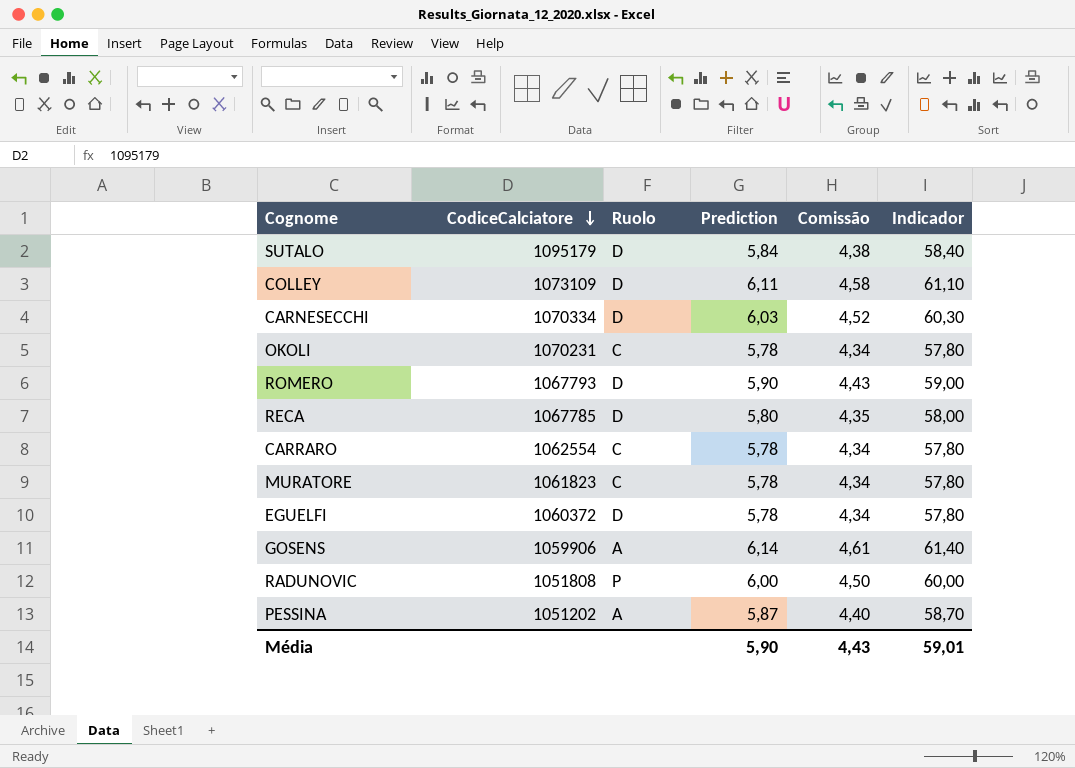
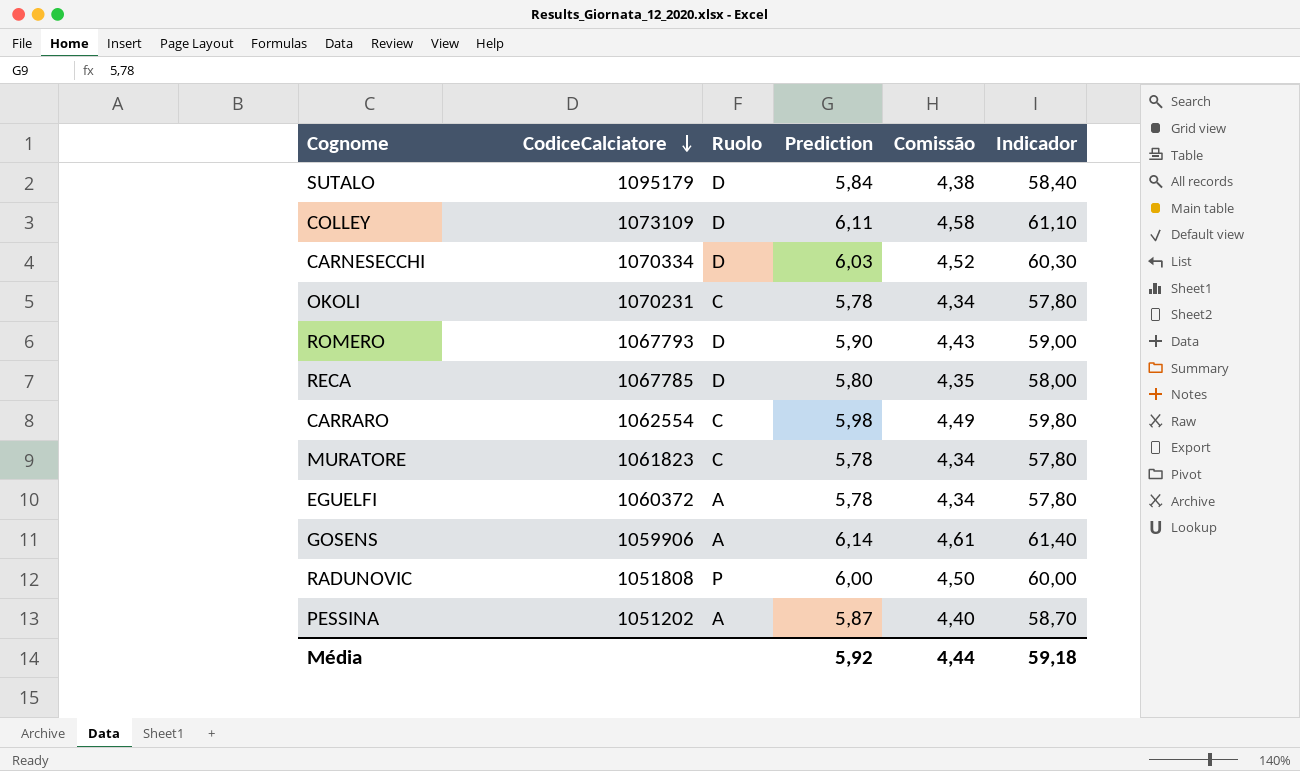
CARRARO | Prediction: 5,78 -> 5,98
CARRARO | Comissão: 4,34 -> 4,49
CARRARO | Indicador: 57,80 -> 59,80
EGUELFI | Ruolo: D -> A
Média | Prediction: 5,90 -> 5,92
Média | Comissão: 4,43 -> 4,44
Média | Indicador: 59,01 -> 59,18

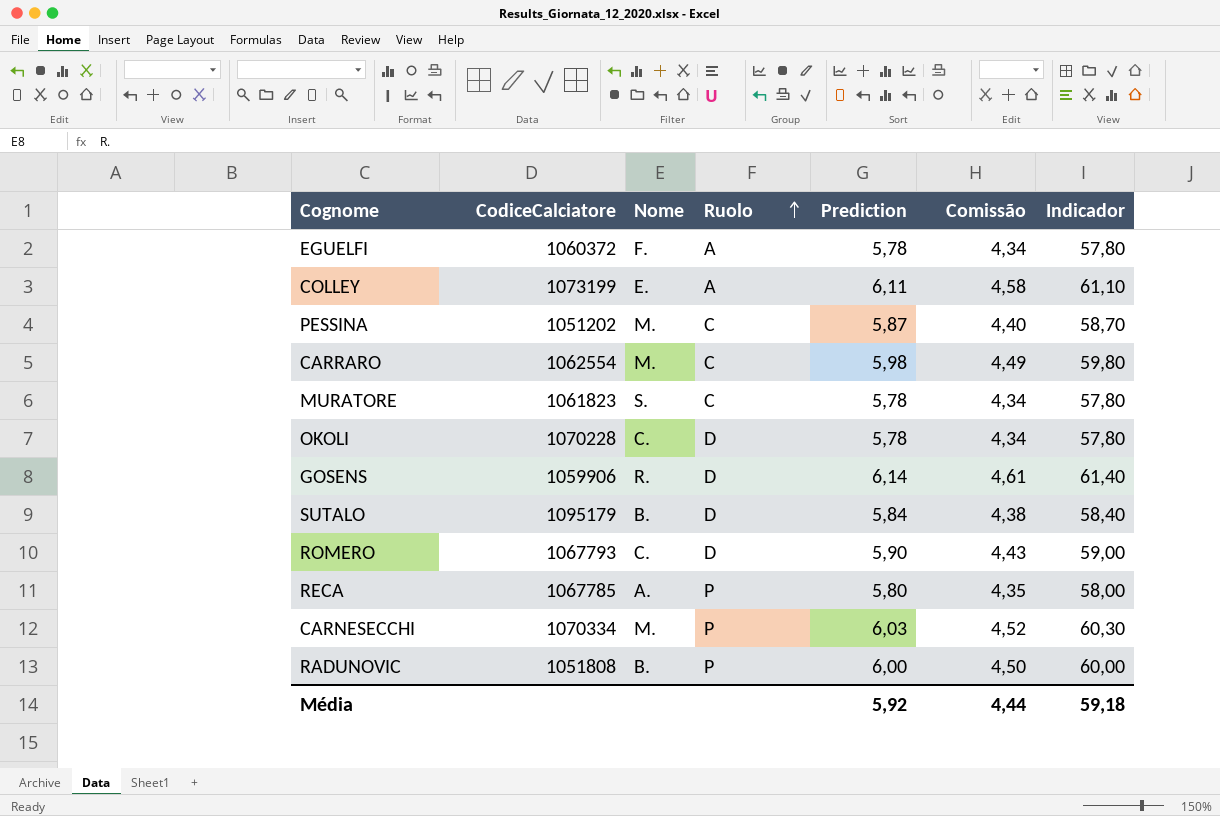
row order: CodiceCalciatore descending -> Ruolo ascending
column Nome | position: none -> 3
COLLEY | CodiceCalciatore: 1073109 -> 1073199
COLLEY | Ruolo: D -> A
PESSINA | Ruolo: A -> C
OKOLI | CodiceCalciatore: 1070231 -> 1070228
OKOLI | Ruolo: C -> D
GOSENS | Ruolo: A -> D
RECA | Ruolo: D -> P
CARNESECCHI | Ruolo: D -> P

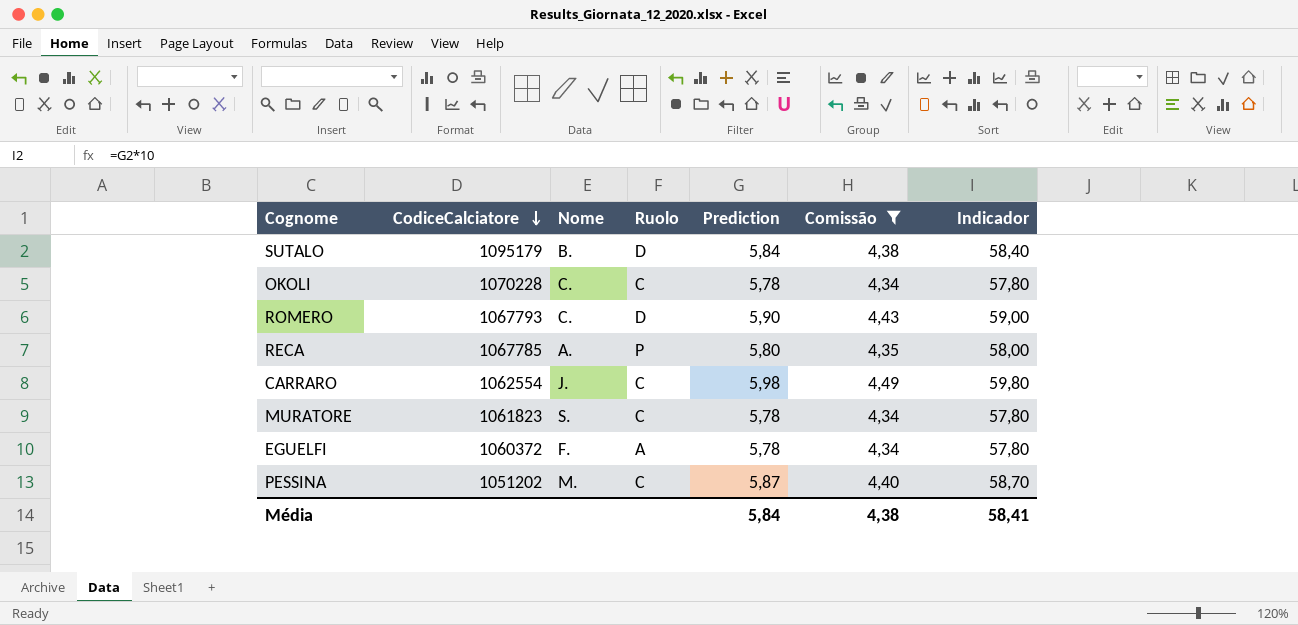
filter: none -> Comissão <= 4,49
row order: Ruolo ascending -> CodiceCalciatore descending
OKOLI | Ruolo: D -> C
CARRARO | Nome: M. -> J.
Média | Prediction: 5,92 -> 5,84
Média | Comissão: 4,44 -> 4,38
Média | Indicador: 59,18 -> 58,41

